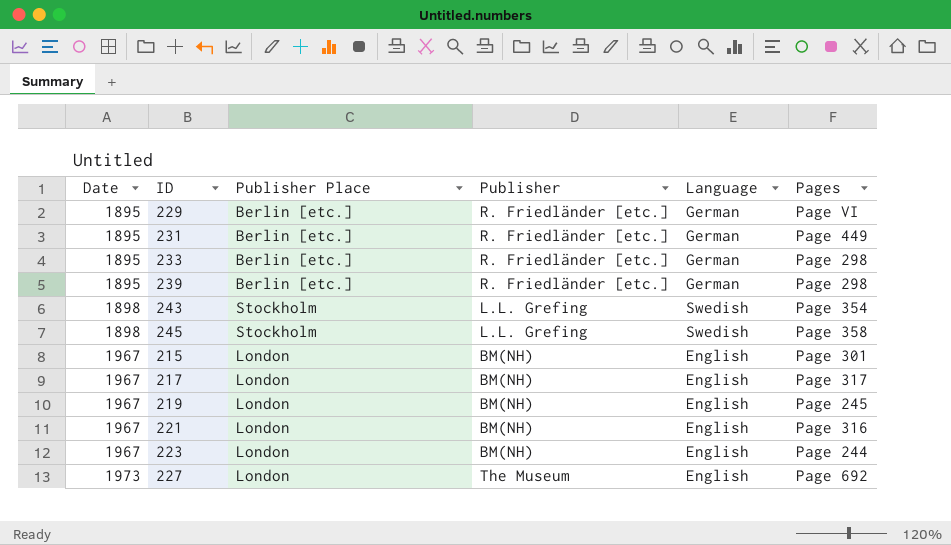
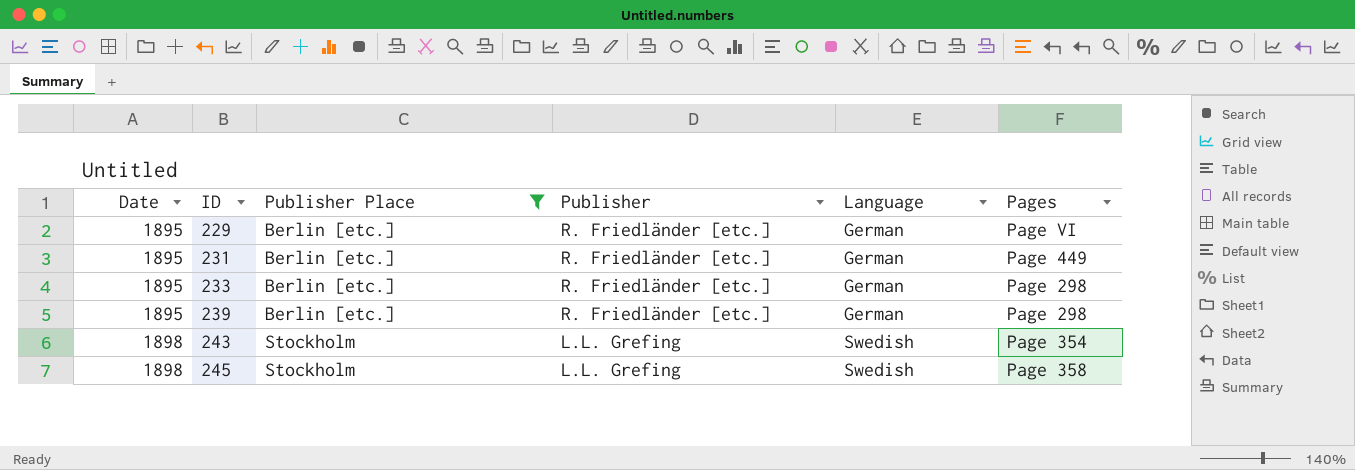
filter: none -> Publisher Place != London

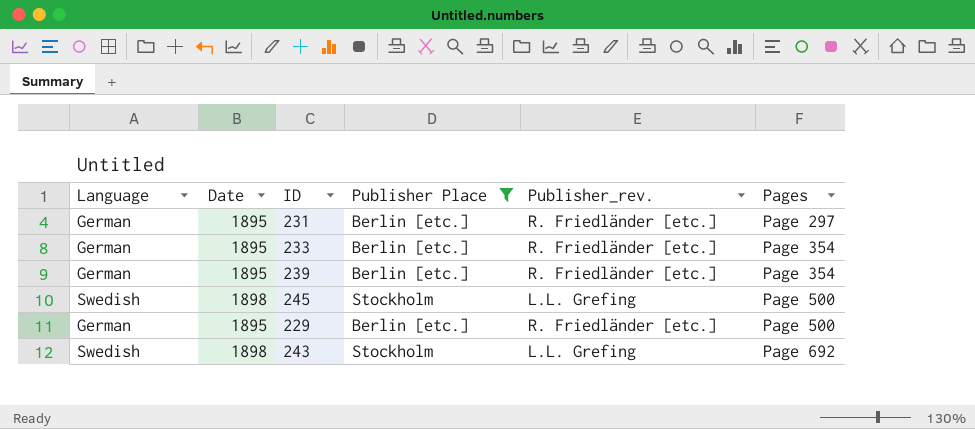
row order: Date ascending -> Pages ascending
column Language | position: 5 -> 1
column name: Publisher -> Publisher_rev.
231 | Pages: Page 449 -> Page 297
233 | Pages: Page 298 -> Page 354
239 | Pages: Page 298 -> Page 354
245 | Pages: Page 358 -> Page 500
229 | Pages: Page VI -> Page 500
243 | Pages: Page 354 -> Page 692

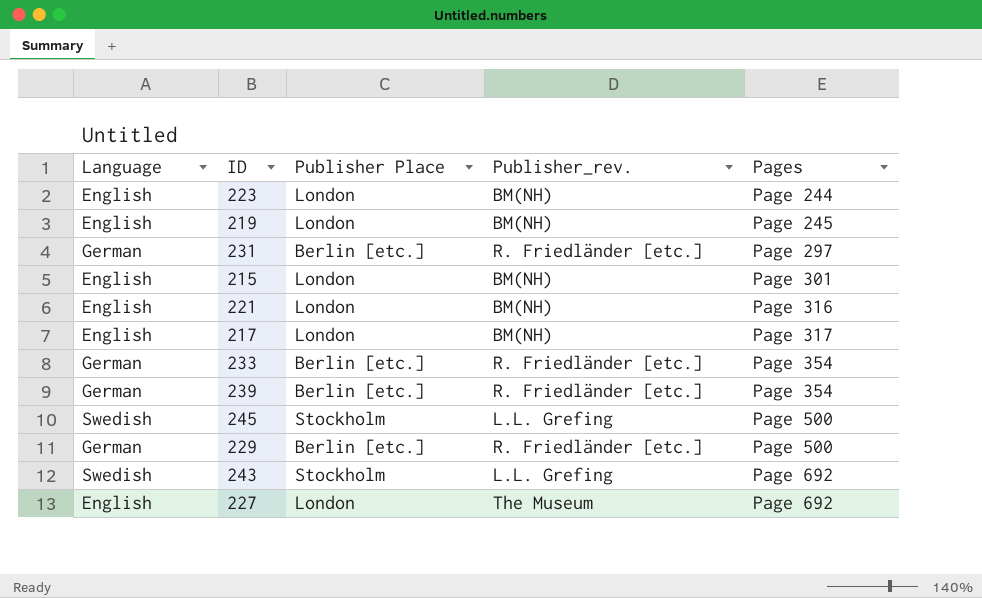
filter: Publisher Place != London -> none
column Date | position: 2 -> none

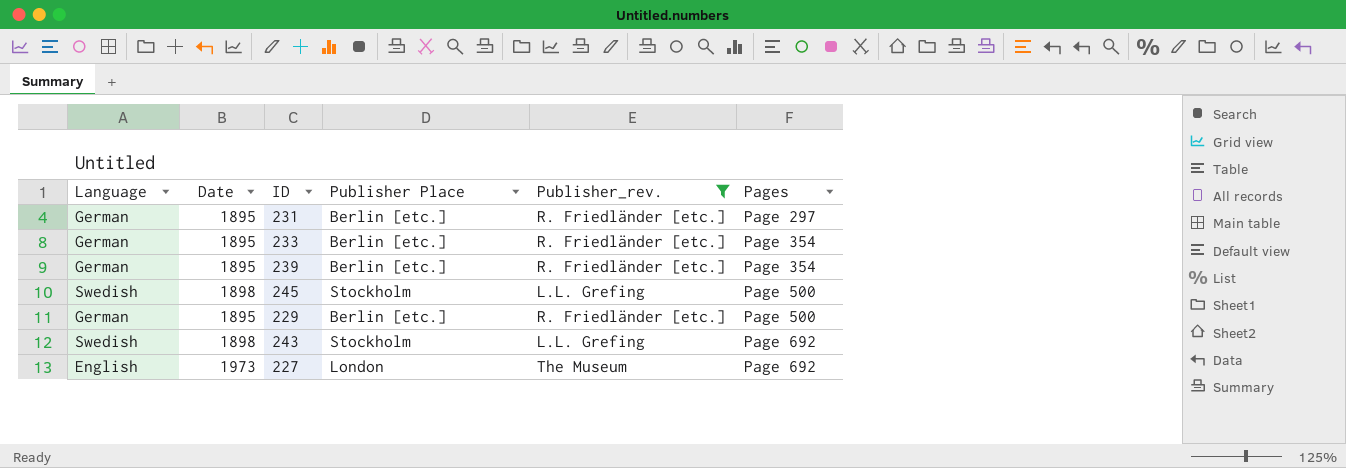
filter: none -> Publisher_rev. != BM(NH)
column Date | position: none -> 2

